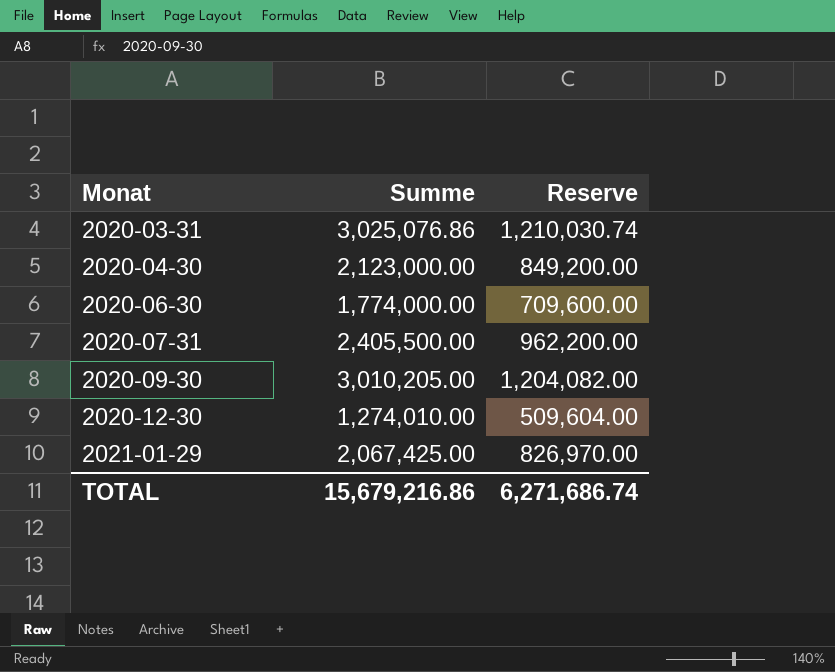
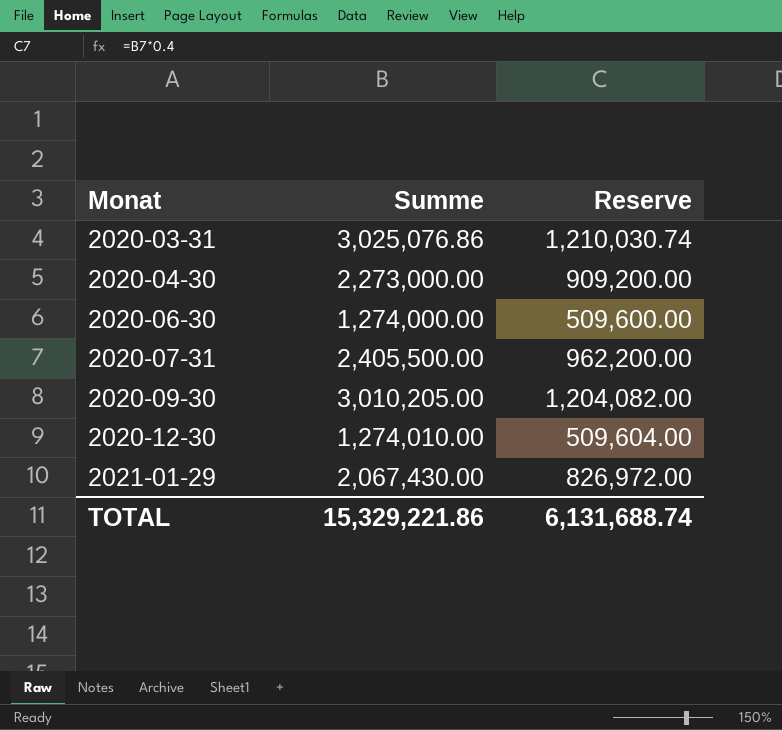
2020-04-30 | Summe: 2,123,000.00 -> 2,273,000.00
2020-04-30 | Reserve: 849,200.00 -> 909,200.00
2020-06-30 | Summe: 1,774,000.00 -> 1,274,000.00
2020-06-30 | Reserve: 709,600.00 -> 509,600.00
2021-01-29 | Summe: 2,067,425.00 -> 2,067,430.00
2021-01-29 | Reserve: 826,970.00 -> 826,972.00
TOTAL | Summe: 15,679,216.86 -> 15,329,221.86
TOTAL | Reserve: 6,271,686.74 -> 6,131,688.74

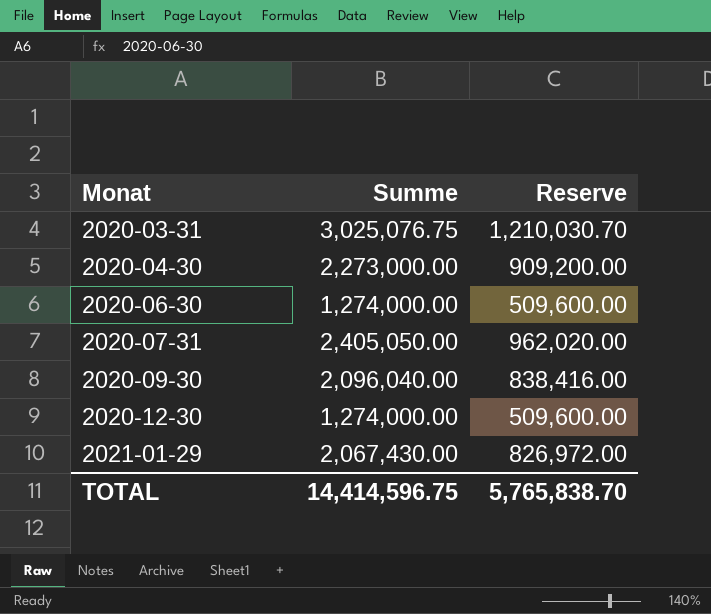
2020-03-31 | Summe: 3,025,076.86 -> 3,025,076.75
2020-03-31 | Reserve: 1,210,030.74 -> 1,210,030.70
2020-07-31 | Summe: 2,405,500.00 -> 2,405,050.00
2020-07-31 | Reserve: 962,200.00 -> 962,020.00
2020-09-30 | Summe: 3,010,205.00 -> 2,096,040.00
2020-09-30 | Reserve: 1,204,082.00 -> 838,416.00
2020-12-30 | Summe: 1,274,010.00 -> 1,274,000.00
2020-12-30 | Reserve: 509,604.00 -> 509,600.00
TOTAL | Summe: 15,329,221.86 -> 14,414,596.75
TOTAL | Reserve: 6,131,688.74 -> 5,765,838.70

